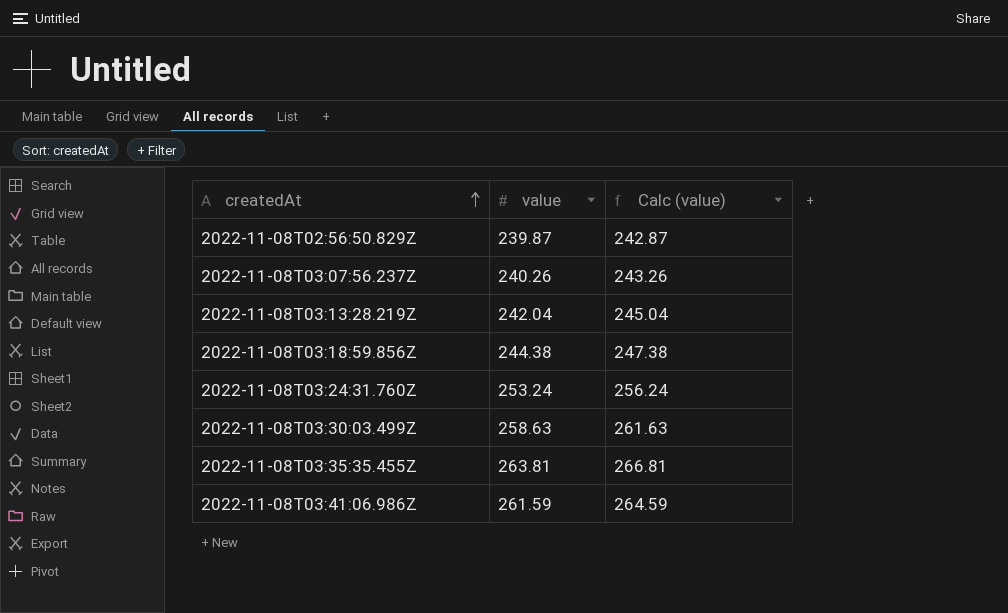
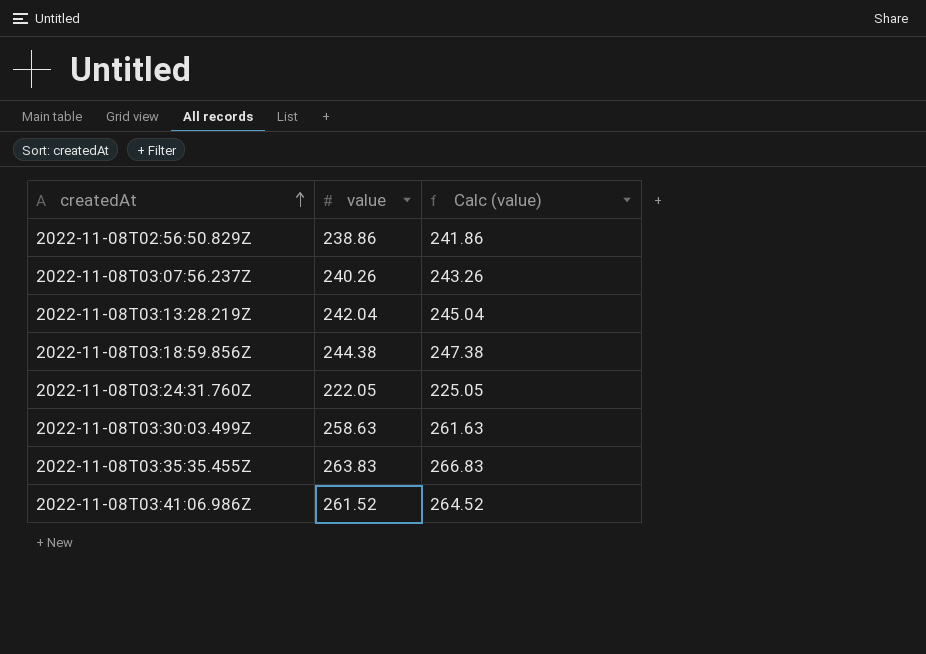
2022-11-08T02:56:50.829Z | value: 239.87 -> 238.86
2022-11-08T02:56:50.829Z | Calc (value): 242.87 -> 241.86
2022-11-08T03:24:31.760Z | value: 253.24 -> 222.05
2022-11-08T03:24:31.760Z | Calc (value): 256.24 -> 225.05
2022-11-08T03:35:35.455Z | value: 263.81 -> 263.83
2022-11-08T03:35:35.455Z | Calc (value): 266.81 -> 266.83
2022-11-08T03:41:06.986Z | value: 261.59 -> 261.52
2022-11-08T03:41:06.986Z | Calc (value): 264.59 -> 264.52

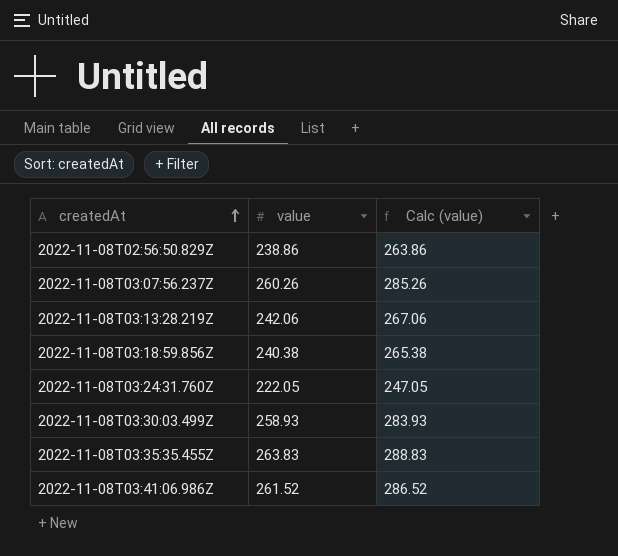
column Calc (value) | formula: [value] + 3 -> [value] + 25
2022-11-08T03:07:56.237Z | value: 240.26 -> 260.26
2022-11-08T03:13:28.219Z | value: 242.04 -> 242.06
2022-11-08T03:18:59.856Z | value: 244.38 -> 240.38
2022-11-08T03:30:03.499Z | value: 258.63 -> 258.93

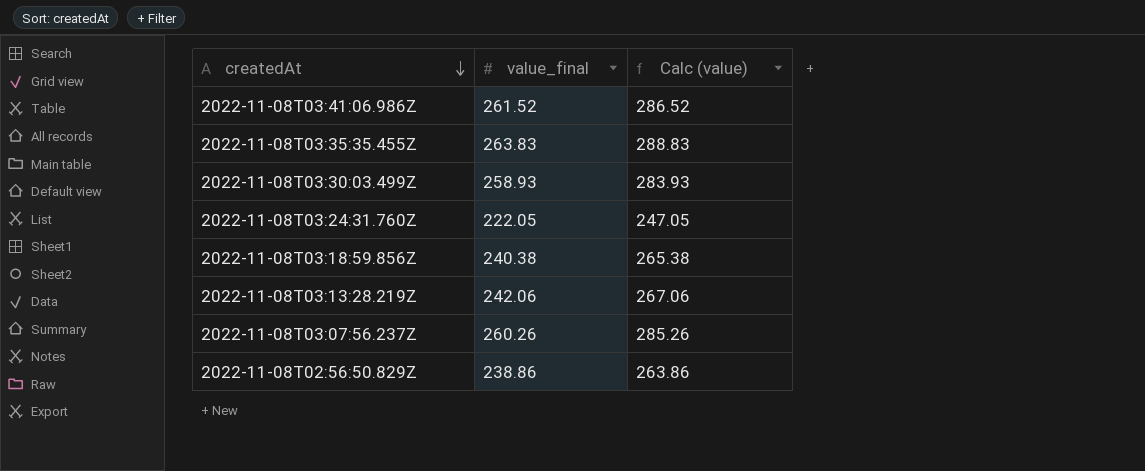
row order: createdAt ascending -> createdAt descending
column name: value -> value_final

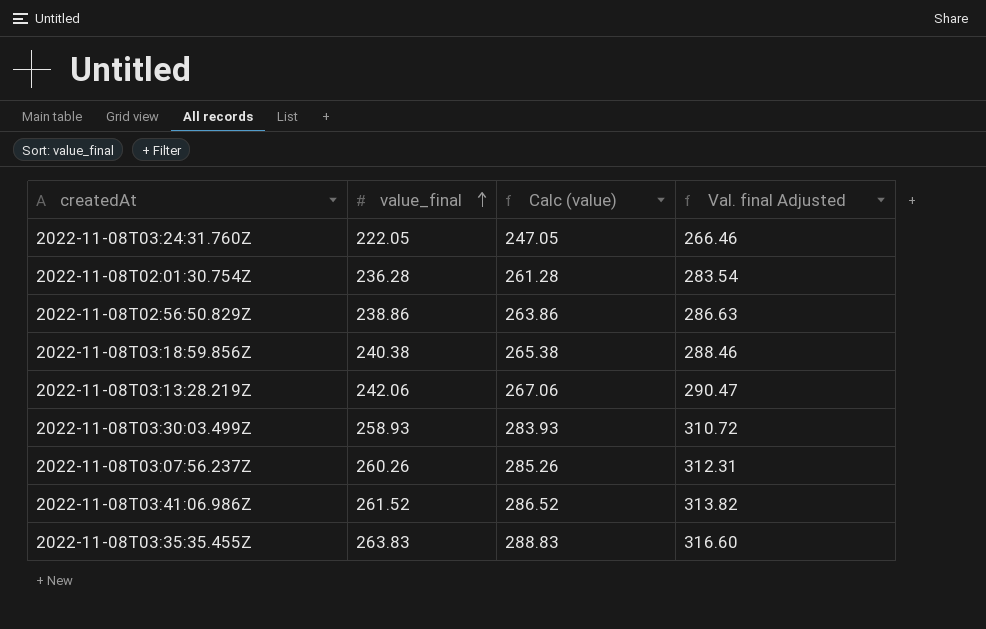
row order: createdAt descending -> value_final ascending
column Val. final Adjusted | formula: none -> [value_final] * 1.2
row 2022-11-08T02:01:30.754Z: none -> 236.28 | 261.28 | 283.54

